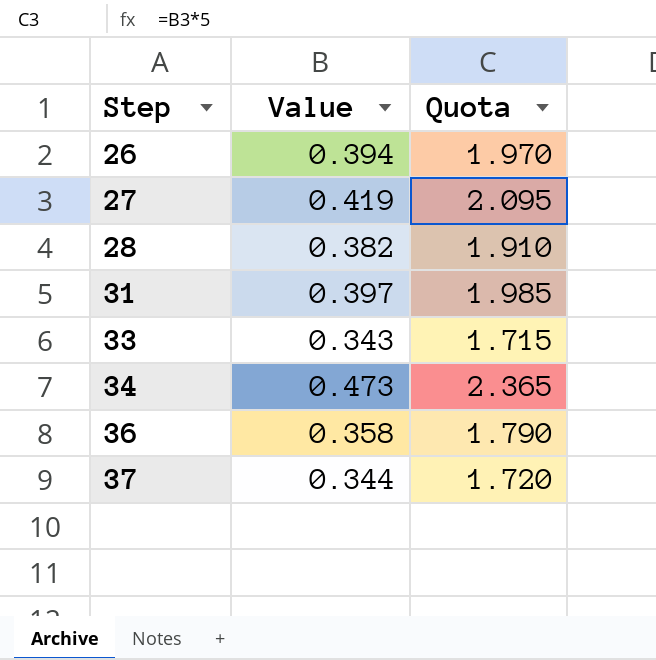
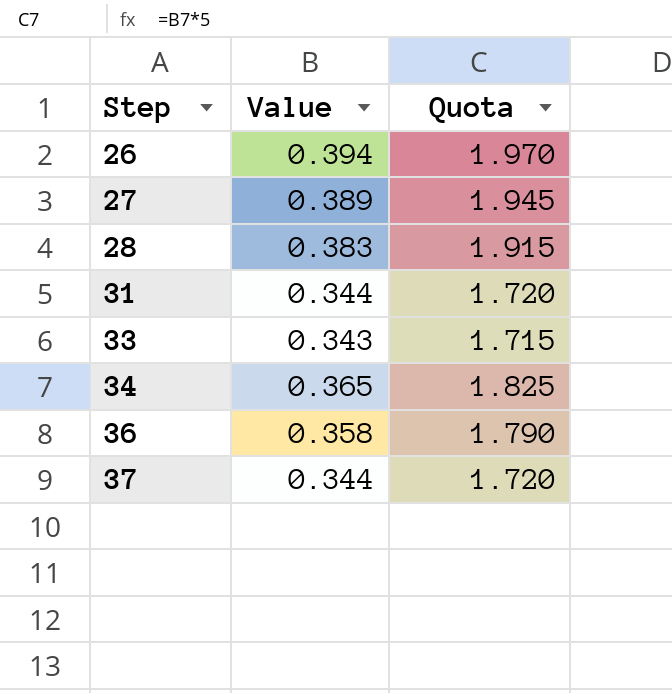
27 | Value: 0.419 -> 0.389
27 | Quota: 2.095 -> 1.945
28 | Value: 0.382 -> 0.383
28 | Quota: 1.910 -> 1.915
31 | Value: 0.397 -> 0.344
31 | Quota: 1.985 -> 1.720
34 | Value: 0.473 -> 0.365
34 | Quota: 2.365 -> 1.825

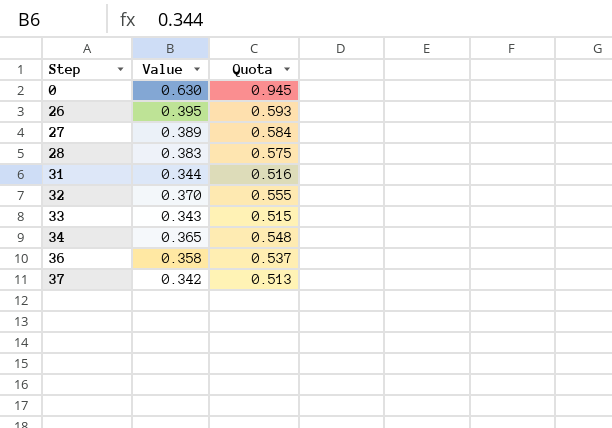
column Quota | formula: [Value] * 5 -> [Value] * 1.5
row 0: none -> 0.630 | 0.945
26 | Value: 0.394 -> 0.395
row 32: none -> 0.370 | 0.555
37 | Value: 0.344 -> 0.342

